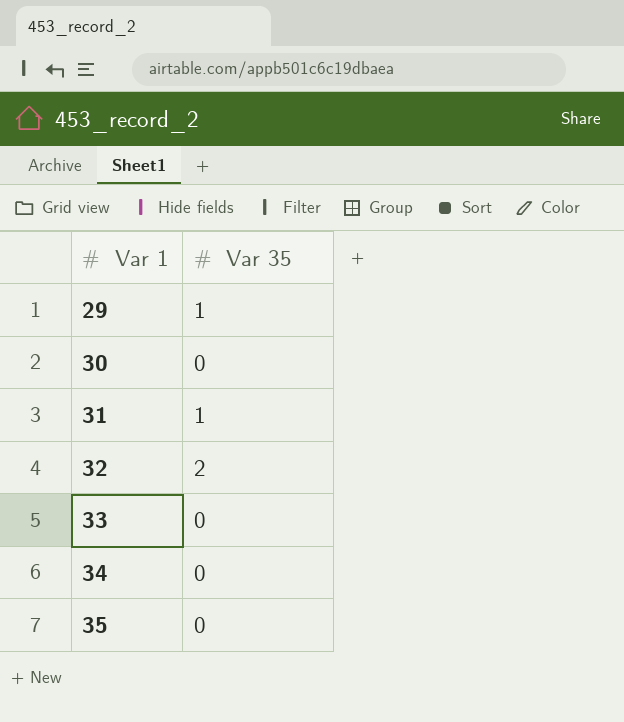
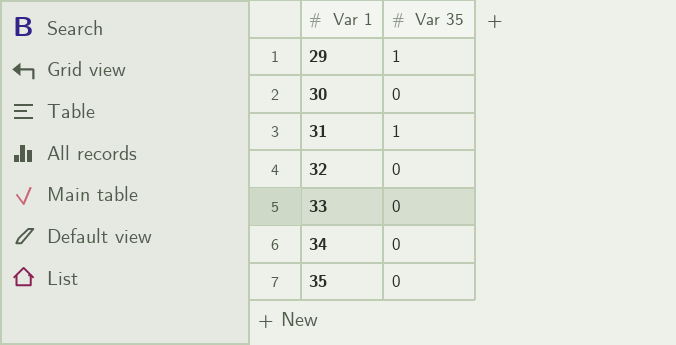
32 | Var 35: 2 -> 0

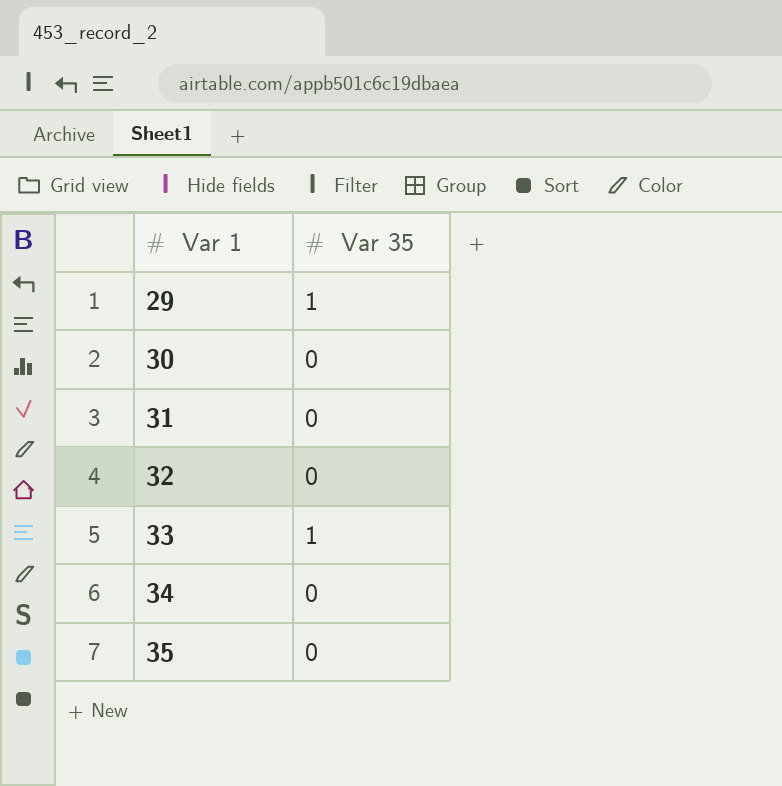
31 | Var 35: 1 -> 0
33 | Var 35: 0 -> 1

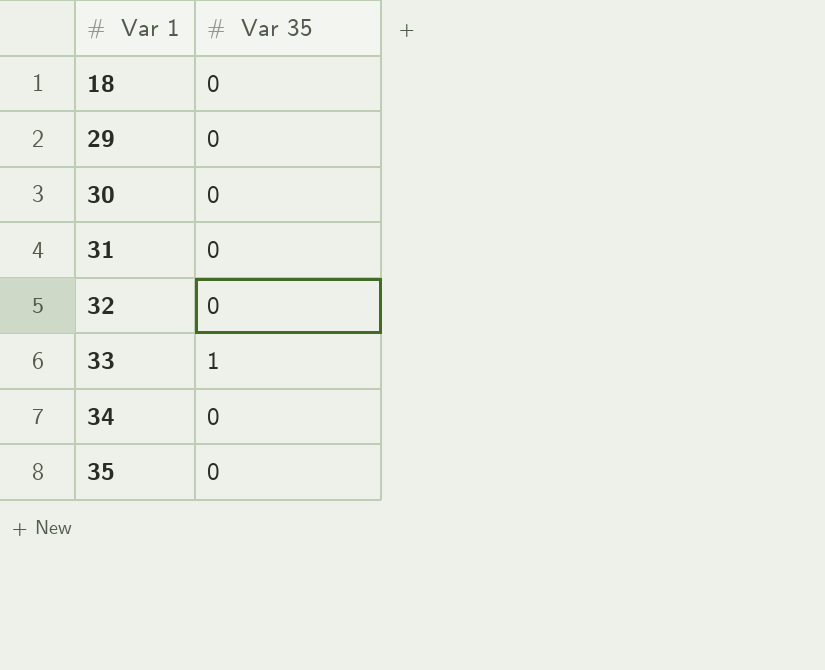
row 18: none -> 0
29 | Var 35: 1 -> 0

